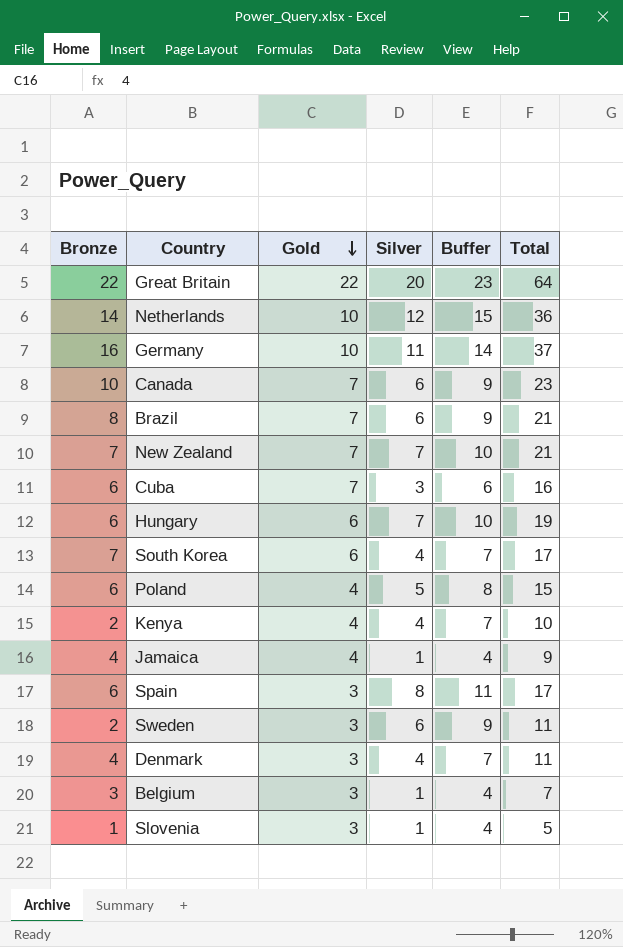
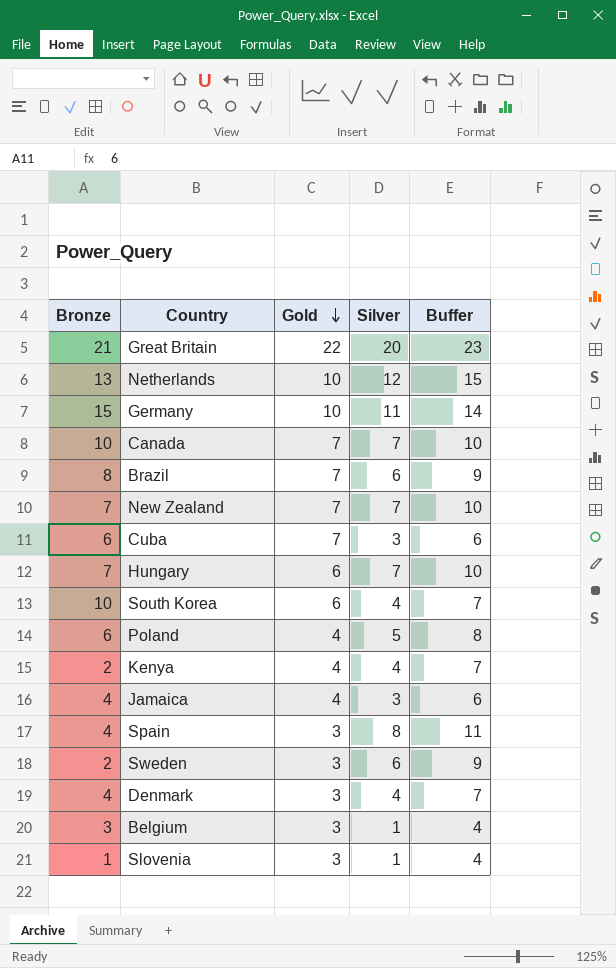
column Total | formula: [Bronze] + [Gold] + [Silver] -> none
Great Britain | Bronze: 22 -> 21
Netherlands | Bronze: 14 -> 13
Germany | Bronze: 16 -> 15
Canada | Silver: 6 -> 7
Canada | Buffer: 9 -> 10
Hungary | Bronze: 6 -> 7
South Korea | Bronze: 7 -> 10
Jamaica | Silver: 1 -> 3
Jamaica | Buffer: 4 -> 6
Spain | Bronze: 6 -> 4

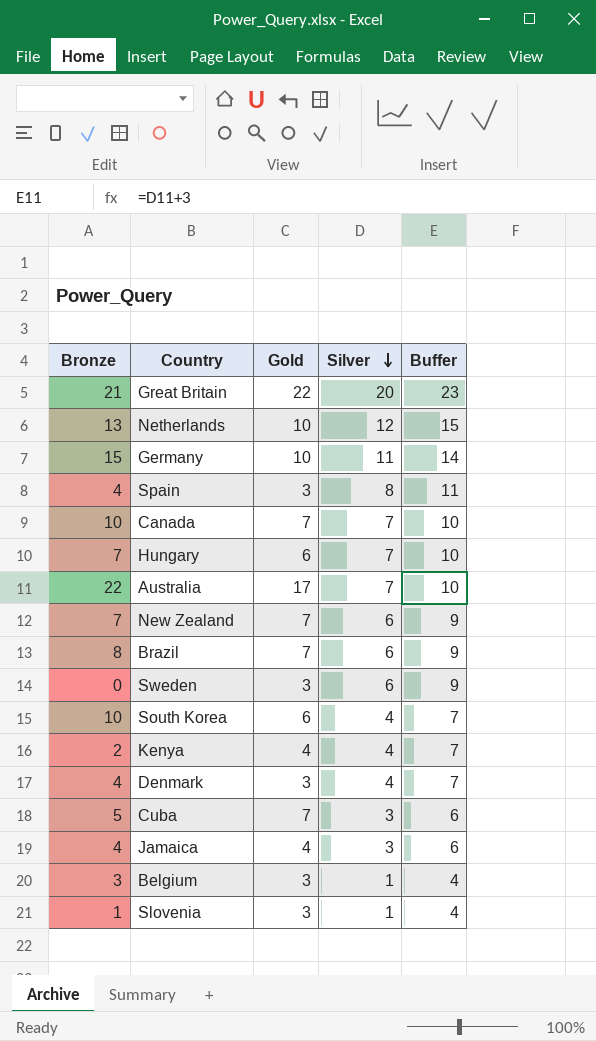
row order: Gold descending -> Silver descending
row Poland: 6 | 4 | 5 | 8 -> none
row Australia: none -> 22 | 17 | 7 | 10
New Zealand | Silver: 7 -> 6
New Zealand | Buffer: 10 -> 9
Sweden | Bronze: 2 -> 0
Cuba | Bronze: 6 -> 5

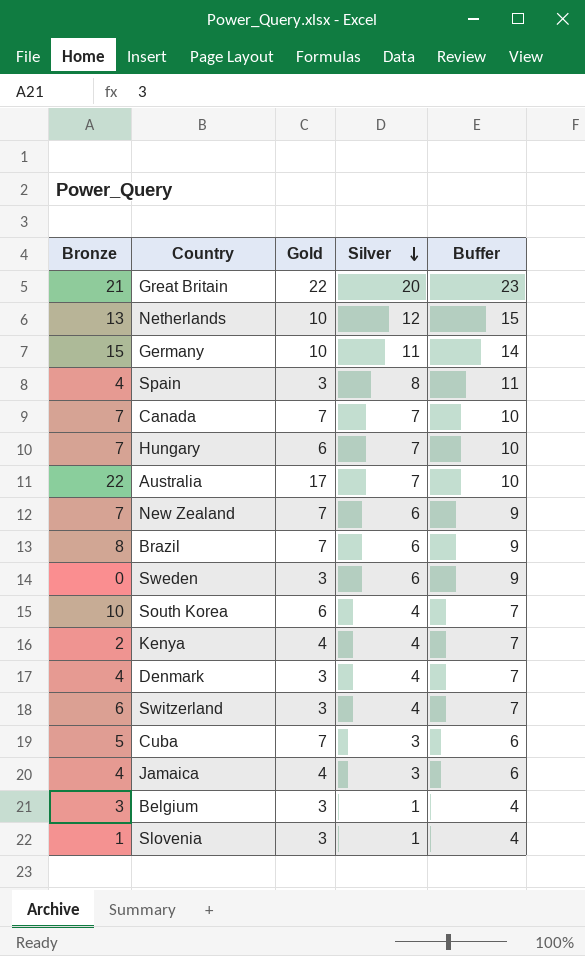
Canada | Bronze: 10 -> 7
row Switzerland: none -> 6 | 3 | 4 | 7

